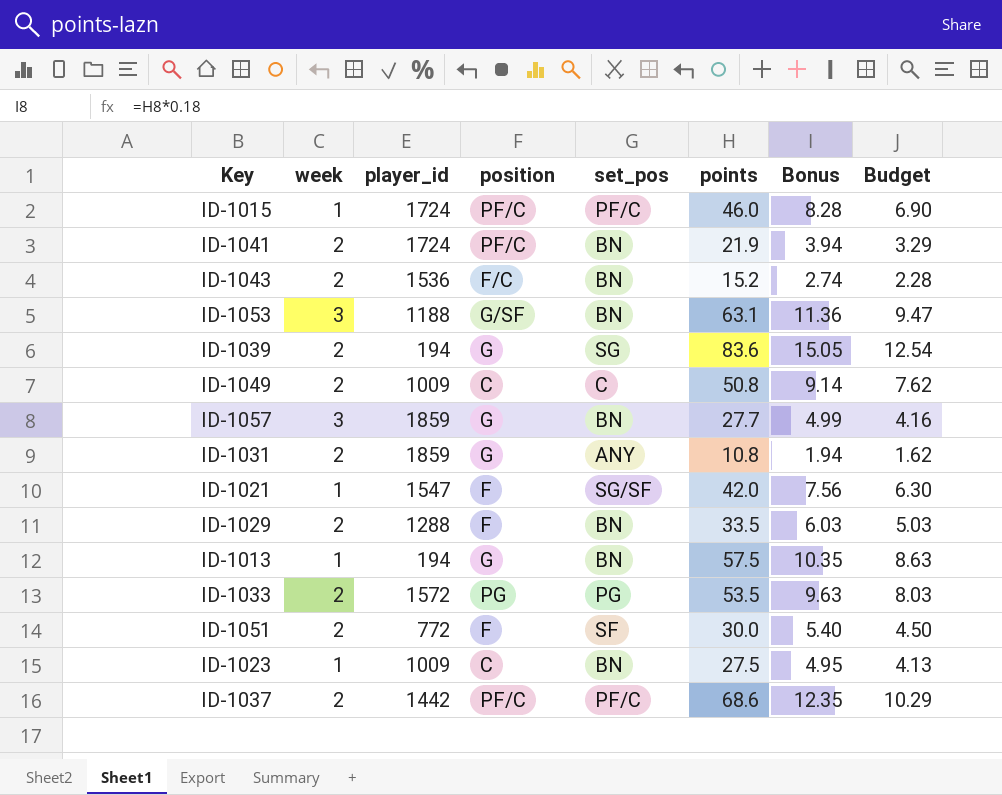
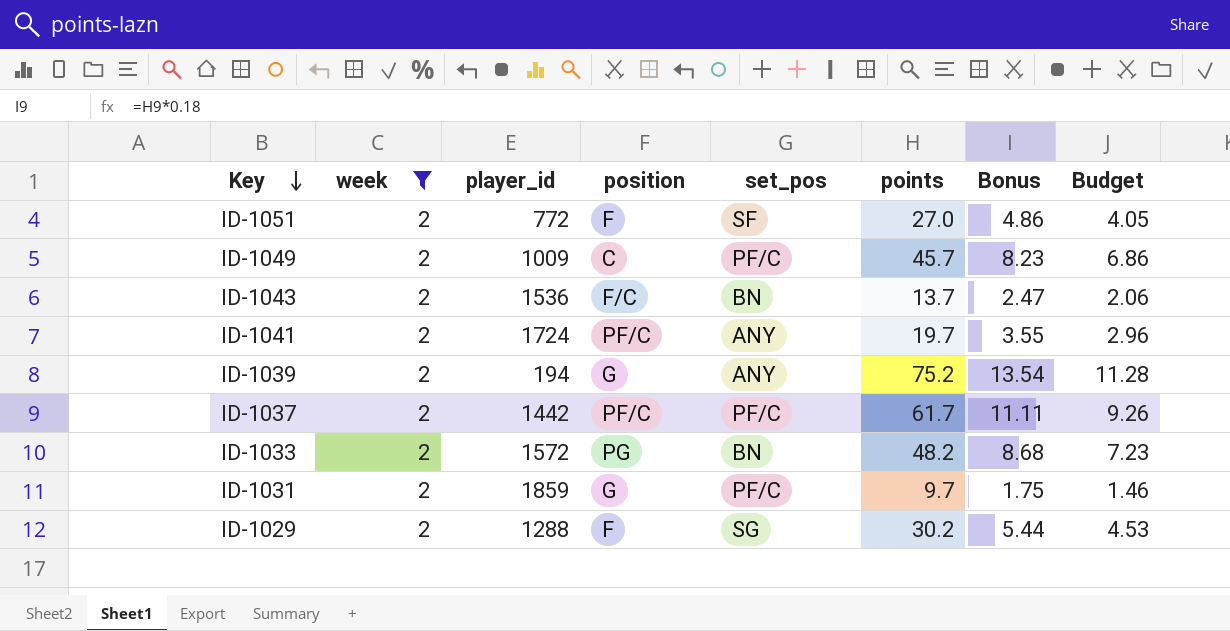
filter: none -> week = 2
row order: none -> Key descending
ID-1051 | points: 30.0 -> 27.0
ID-1051 | Bonus: 5.40 -> 4.86
ID-1051 | Budget: 4.50 -> 4.05
ID-1049 | set_pos: C -> PF/C
ID-1049 | points: 50.8 -> 45.7
ID-1049 | Bonus: 9.14 -> 8.23
ID-1049 | Budget: 7.62 -> 6.86
ID-1043 | points: 15.2 -> 13.7
ID-1043 | Bonus: 2.74 -> 2.47
ID-1043 | Budget: 2.28 -> 2.06
ID-1041 | set_pos: BN -> ANY
ID-1041 | points: 21.9 -> 19.7
ID-1041 | Bonus: 3.94 -> 3.55
ID-1041 | Budget: 3.29 -> 2.96
ID-1039 | set_pos: SG -> ANY
ID-1039 | points: 83.6 -> 75.2
ID-1039 | Bonus: 15.05 -> 13.54
ID-1039 | Budget: 12.54 -> 11.28
ID-1037 | points: 68.6 -> 61.7
ID-1037 | Bonus: 12.35 -> 11.11
ID-1037 | Budget: 10.29 -> 9.26
ID-1033 | set_pos: PG -> BN
ID-1033 | points: 53.5 -> 48.2
ID-1033 | Bonus: 9.63 -> 8.68
ID-1033 | Budget: 8.03 -> 7.23
ID-1031 | set_pos: ANY -> PF/C
ID-1031 | points: 10.8 -> 9.7
ID-1031 | Bonus: 1.94 -> 1.75
ID-1031 | Budget: 1.62 -> 1.46
ID-1029 | set_pos: BN -> SG
ID-1029 | points: 33.5 -> 30.2
ID-1029 | Bonus: 6.03 -> 5.44
ID-1029 | Budget: 5.03 -> 4.53

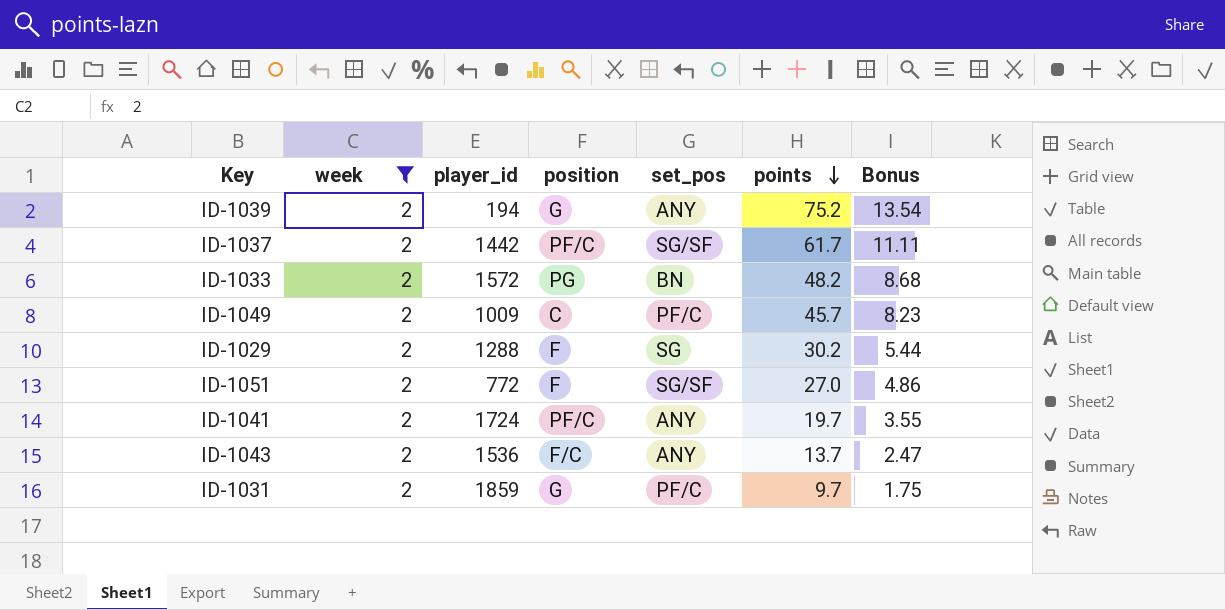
row order: Key descending -> points descending
column Budget | formula: [points] * 0.15 -> none
ID-1037 | set_pos: PF/C -> SG/SF
ID-1051 | set_pos: SF -> SG/SF
ID-1043 | set_pos: BN -> ANY

